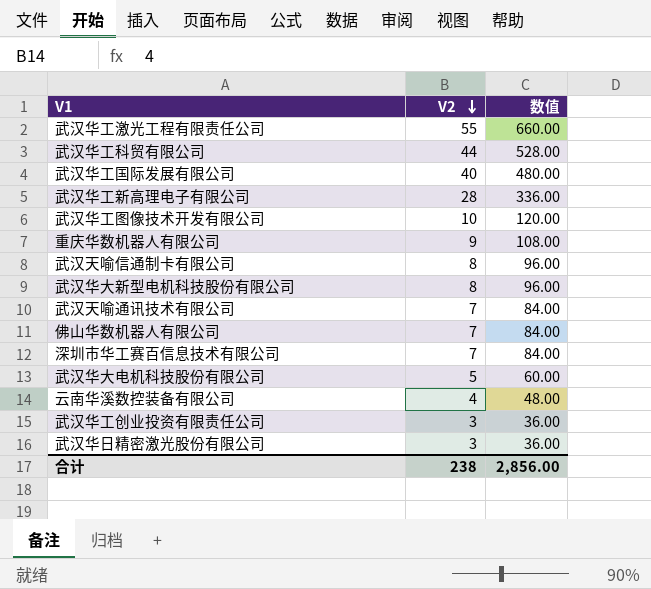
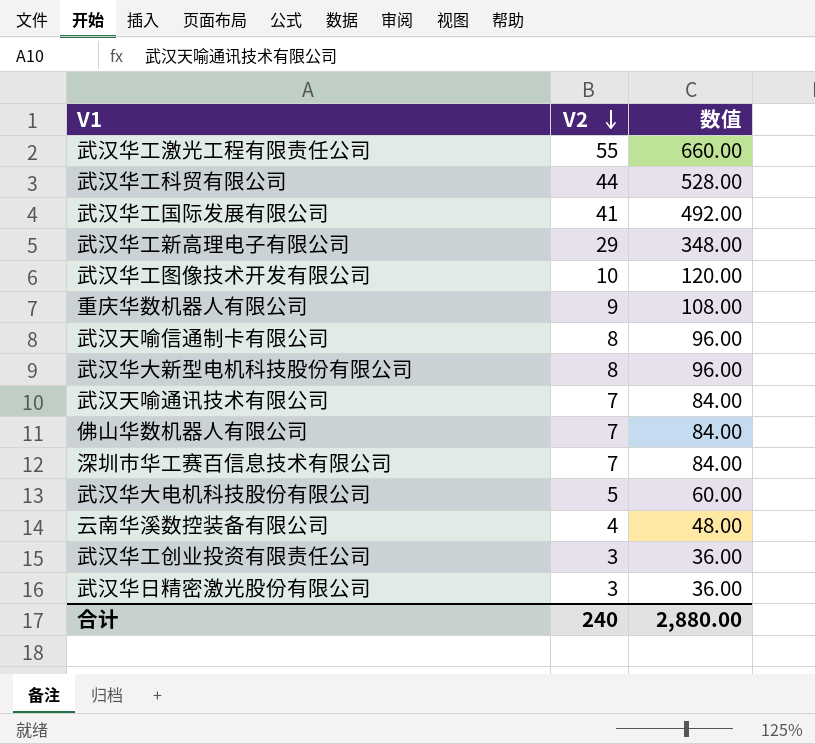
武汉华工国际发展有限公司 | V2: 40 -> 41
武汉华工国际发展有限公司 | 数值: 480.00 -> 492.00
武汉华工新高理电子有限公司 | V2: 28 -> 29
武汉华工新高理电子有限公司 | 数值: 336.00 -> 348.00
合计 | V2: 238 -> 240
合计 | 数值: 2,856.00 -> 2,880.00

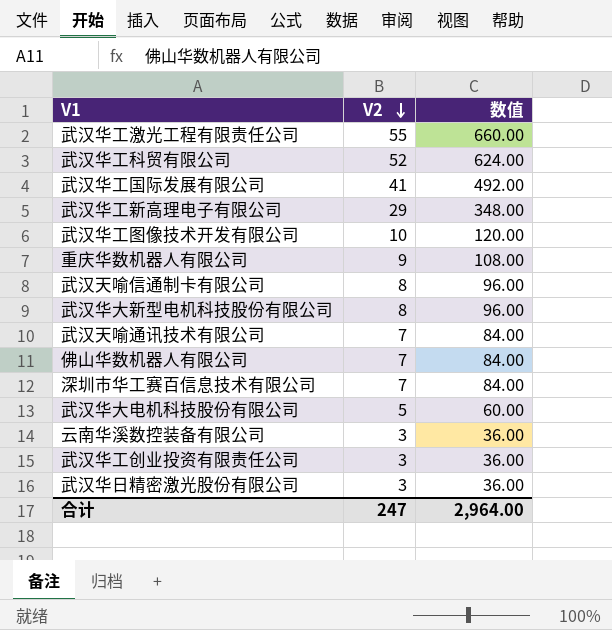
武汉华工科贸有限公司 | V2: 44 -> 52
武汉华工科贸有限公司 | 数值: 528.00 -> 624.00
云南华溪数控装备有限公司 | V2: 4 -> 3
云南华溪数控装备有限公司 | 数值: 48.00 -> 36.00
合计 | V2: 240 -> 247
合计 | 数值: 2,880.00 -> 2,964.00

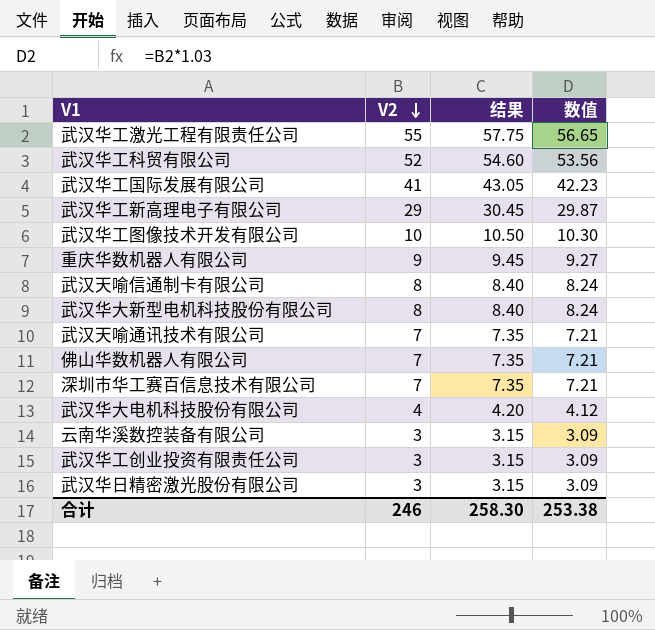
column 结果 | formula: none -> [V2] * 1.05
column 数值 | formula: [V2] * 12 -> [V2] * 1.03
武汉华大电机科技股份有限公司 | V2: 5 -> 4
合计 | V2: 247 -> 246
合计 | 数值: 2,964.00 -> 253.38

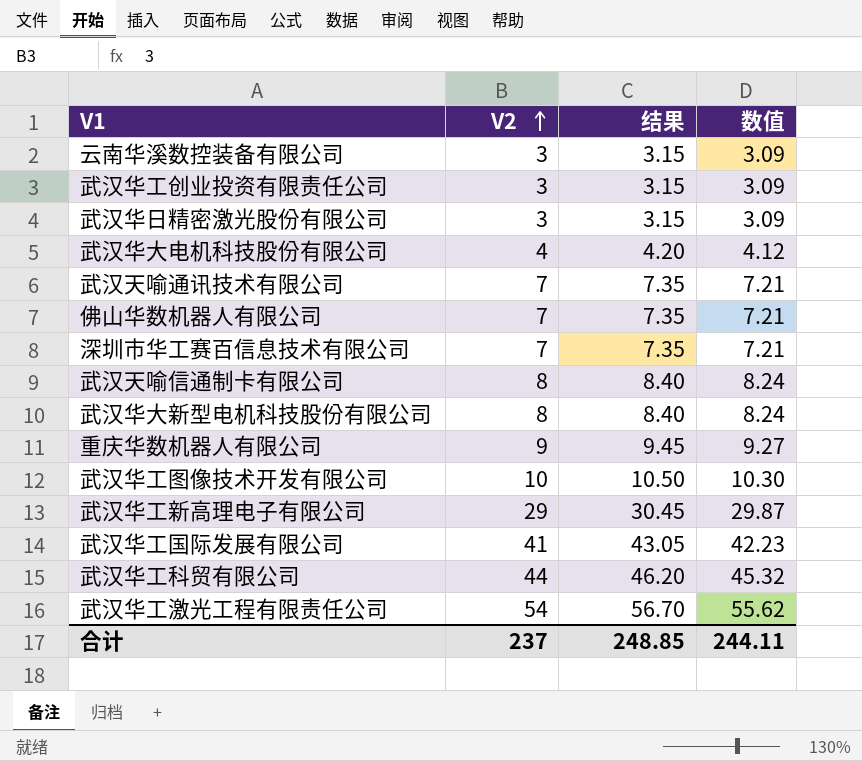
row order: V2 descending -> V2 ascending
武汉华工科贸有限公司 | V2: 52 -> 44
武汉华工科贸有限公司 | 结果: 54.60 -> 46.20
武汉华工科贸有限公司 | 数值: 53.56 -> 45.32
武汉华工激光工程有限责任公司 | V2: 55 -> 54
武汉华工激光工程有限责任公司 | 结果: 57.75 -> 56.70
武汉华工激光工程有限责任公司 | 数值: 56.65 -> 55.62
合计 | V2: 246 -> 237
合计 | 结果: 258.30 -> 248.85
合计 | 数值: 253.38 -> 244.11

